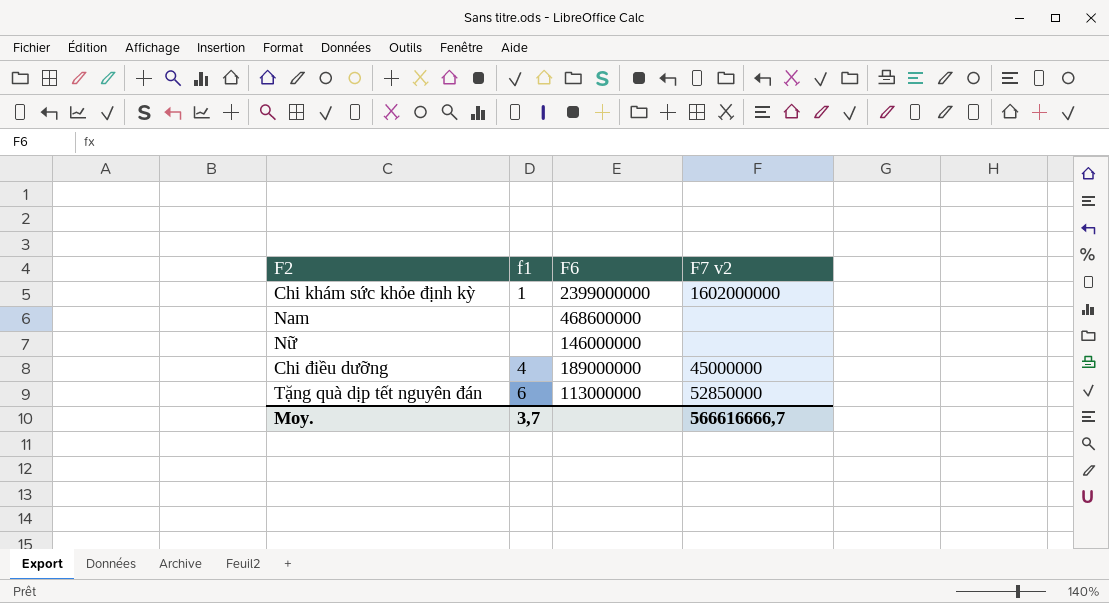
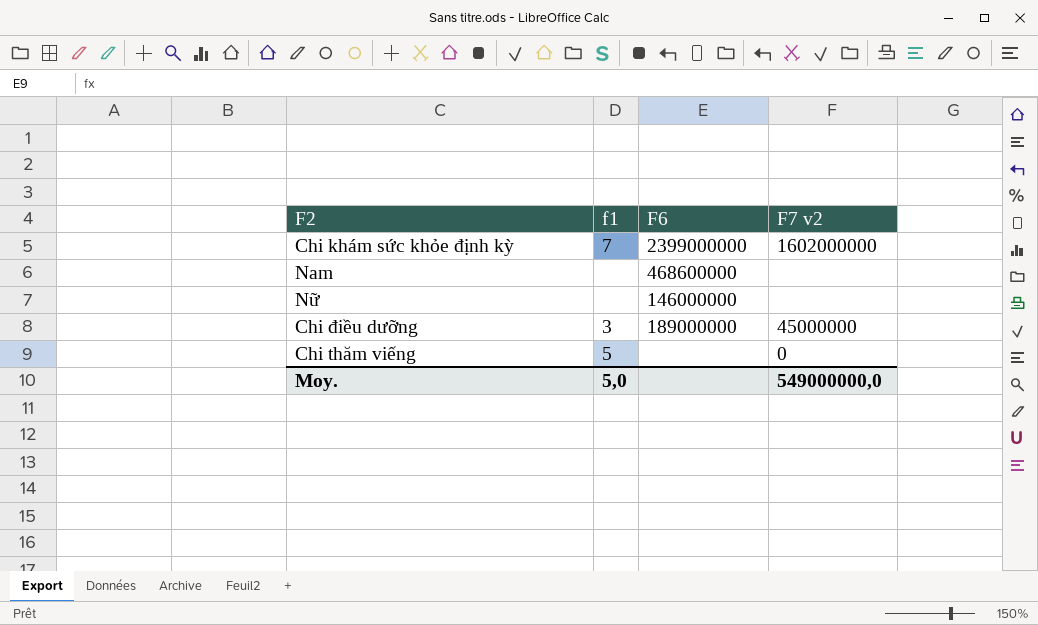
row Tặng quà dịp tết nguyên đán: 6 | 113000000 | 52850000 -> none
Chi khám sức khỏe định kỳ | f1: 1 -> 7
Chi điều dưỡng | f1: 4 -> 3
row Chi thăm viếng: none -> 5 | none | 0
Moy. | f1: 3,7 -> 5,0
Moy. | F7 v2: 566616666,7 -> 549000000,0

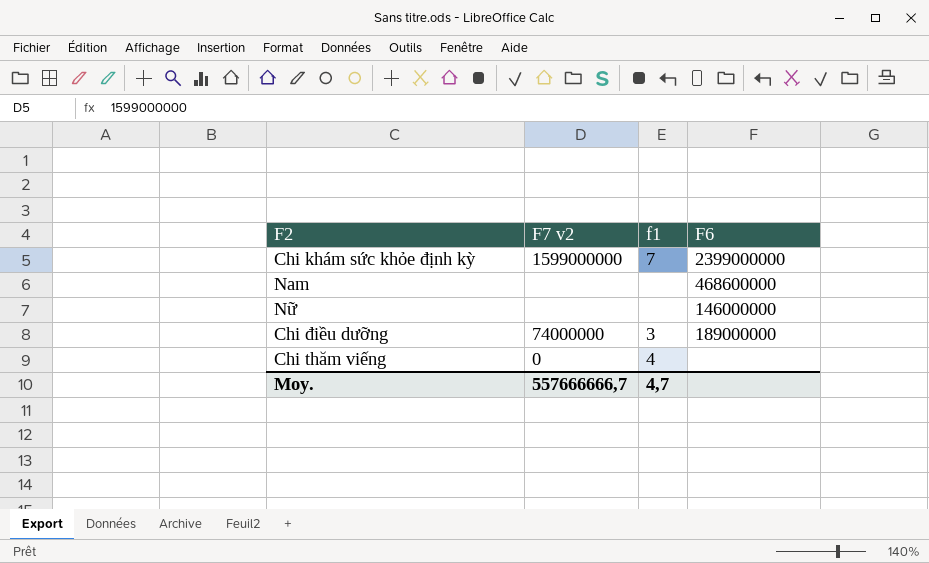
column F7 v2 | position: 4 -> 2
Chi khám sức khỏe định kỳ | F7 v2: 1602000000 -> 1599000000
Chi điều dưỡng | F7 v2: 45000000 -> 74000000
Chi thăm viếng | f1: 5 -> 4
Moy. | F7 v2: 549000000,0 -> 557666666,7
Moy. | f1: 5,0 -> 4,7

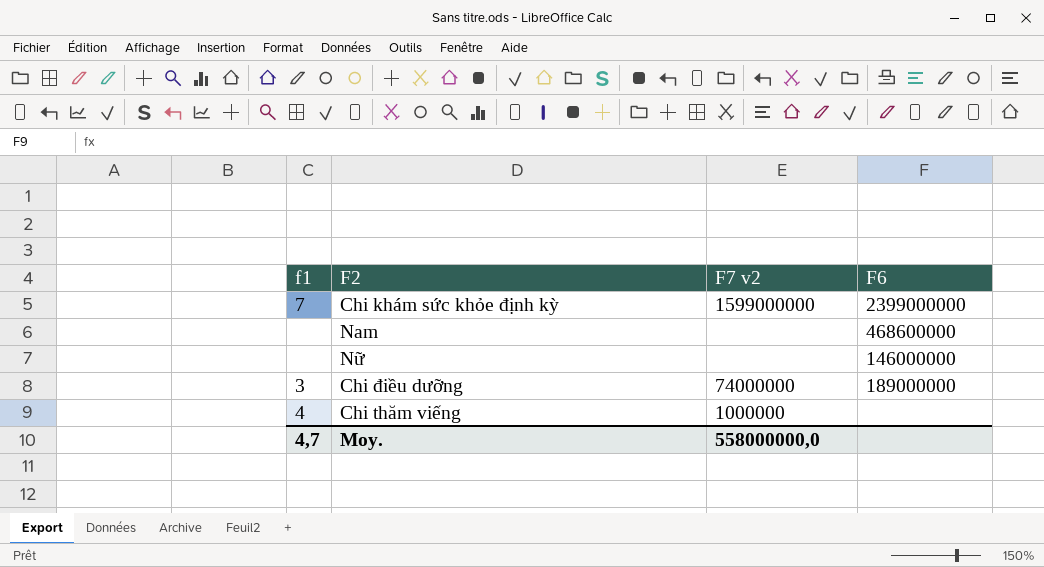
column f1 | position: 3 -> 1
Chi thăm viếng | F7 v2: 0 -> 1000000
Moy. | F7 v2: 557666666,7 -> 558000000,0

